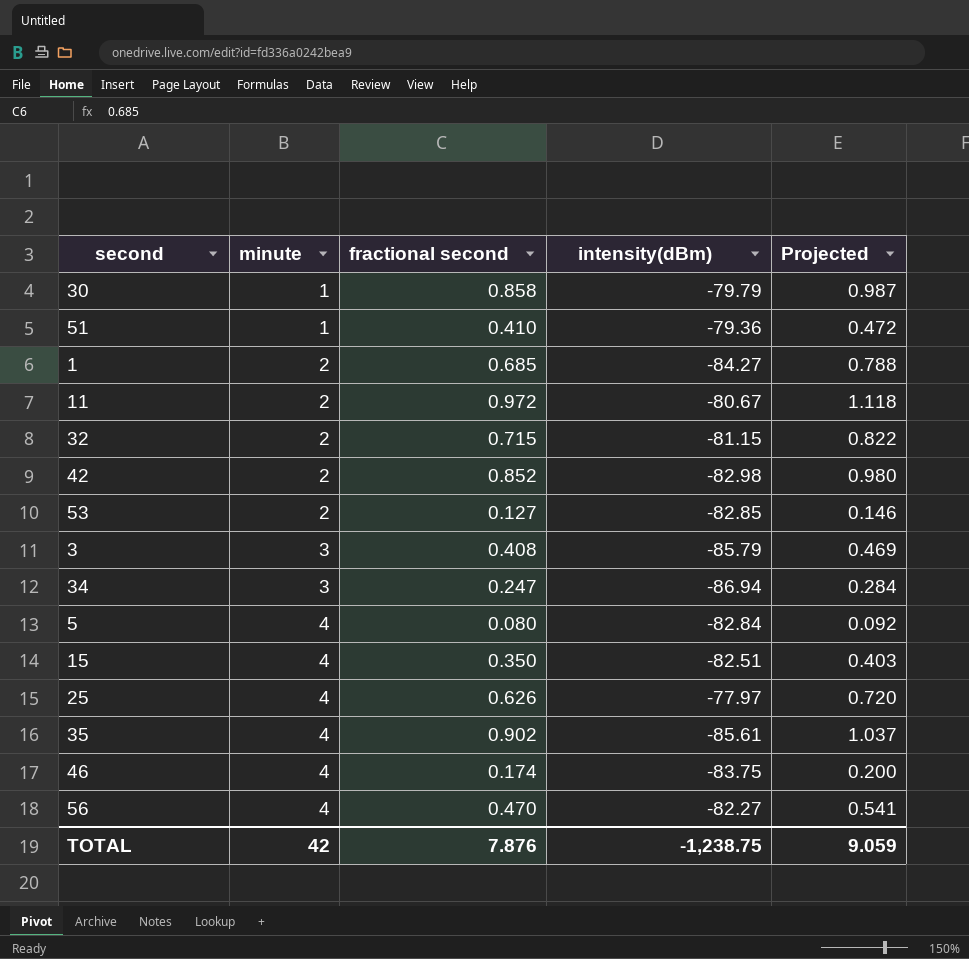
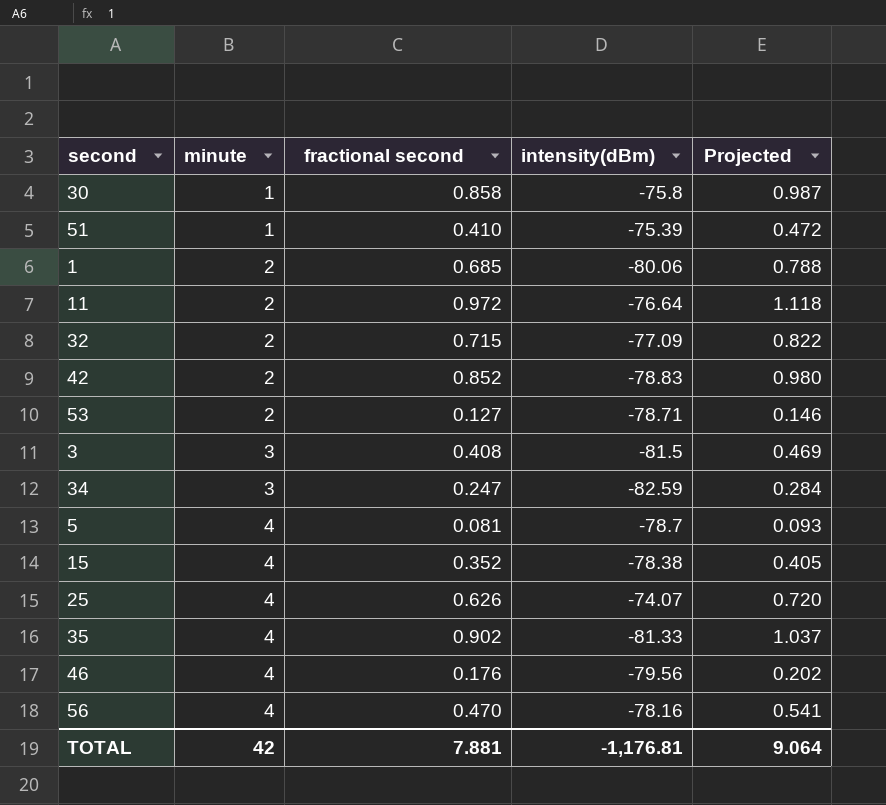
30 | intensity(dBm): -79.79 -> -75.8
51 | intensity(dBm): -79.36 -> -75.39
1 | intensity(dBm): -84.27 -> -80.06
11 | intensity(dBm): -80.67 -> -76.64
32 | intensity(dBm): -81.15 -> -77.09
42 | intensity(dBm): -82.98 -> -78.83
53 | intensity(dBm): -82.85 -> -78.71
3 | intensity(dBm): -85.79 -> -81.5
34 | intensity(dBm): -86.94 -> -82.59
5 | fractional second: 0.080 -> 0.081
5 | intensity(dBm): -82.84 -> -78.7
5 | Projected: 0.092 -> 0.093
15 | fractional second: 0.350 -> 0.352
15 | intensity(dBm): -82.51 -> -78.38
15 | Projected: 0.403 -> 0.405
25 | intensity(dBm): -77.97 -> -74.07
35 | intensity(dBm): -85.61 -> -81.33
46 | fractional second: 0.174 -> 0.176
46 | intensity(dBm): -83.75 -> -79.56
46 | Projected: 0.200 -> 0.202
56 | intensity(dBm): -82.27 -> -78.16
TOTAL | fractional second: 7.876 -> 7.881
TOTAL | intensity(dBm): -1,238.75 -> -1,176.81
TOTAL | Projected: 9.059 -> 9.064

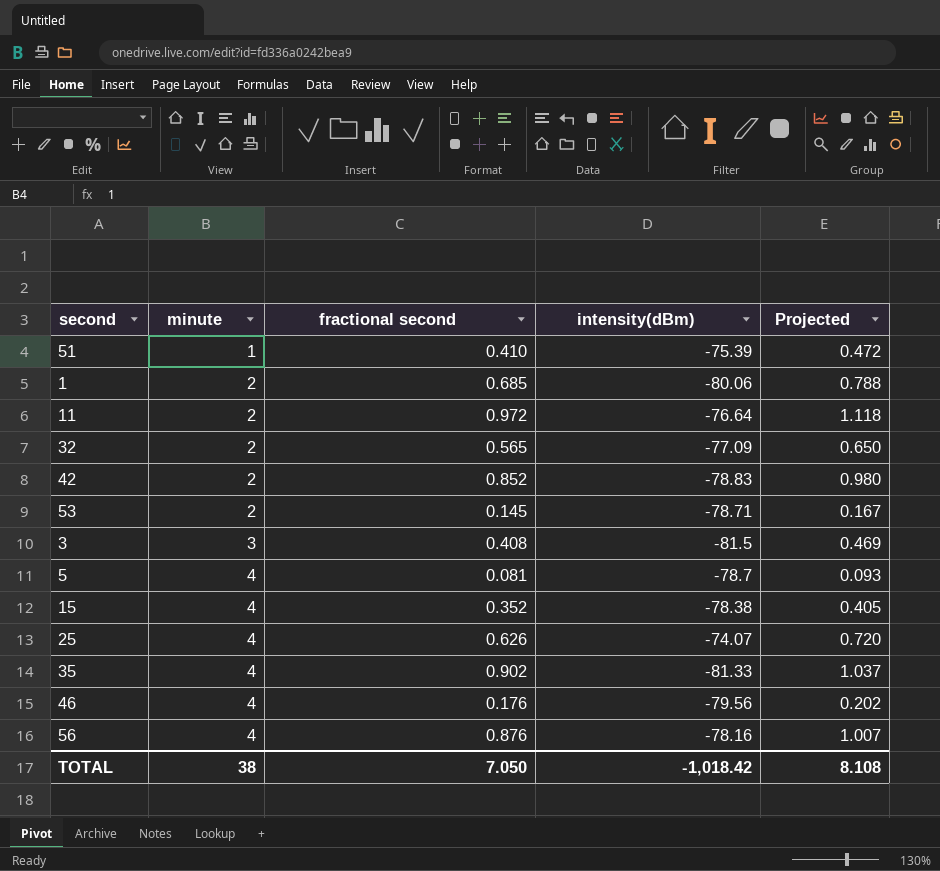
row 30: 1 | 0.858 | -75.8 | 0.987 -> none
row 34: 3 | 0.247 | -82.59 | 0.284 -> none
32 | fractional second: 0.715 -> 0.565
32 | Projected: 0.822 -> 0.650
53 | fractional second: 0.127 -> 0.145
53 | Projected: 0.146 -> 0.167
56 | fractional second: 0.470 -> 0.876
56 | Projected: 0.541 -> 1.007
TOTAL | minute: 42 -> 38
TOTAL | fractional second: 7.881 -> 7.050
TOTAL | intensity(dBm): -1,176.81 -> -1,018.42
TOTAL | Projected: 9.064 -> 8.108

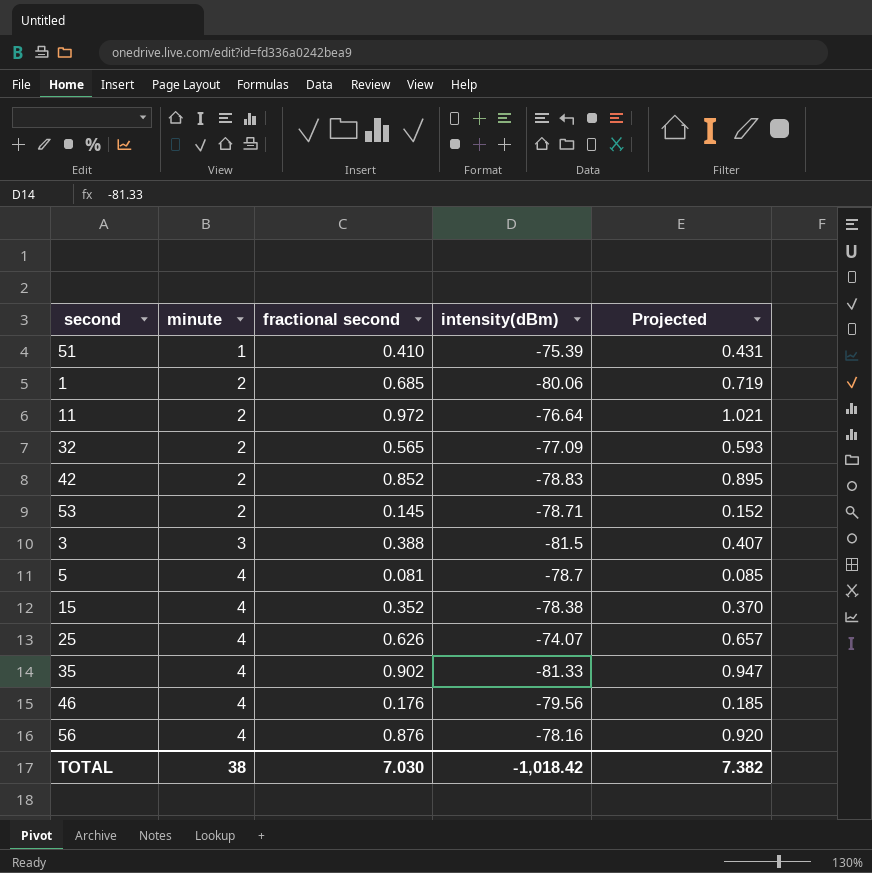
column Projected | formula: [fractional second] * 1.15 -> [fractional second] * 1.05
3 | fractional second: 0.408 -> 0.388
TOTAL | fractional second: 7.050 -> 7.030
TOTAL | Projected: 8.108 -> 7.382

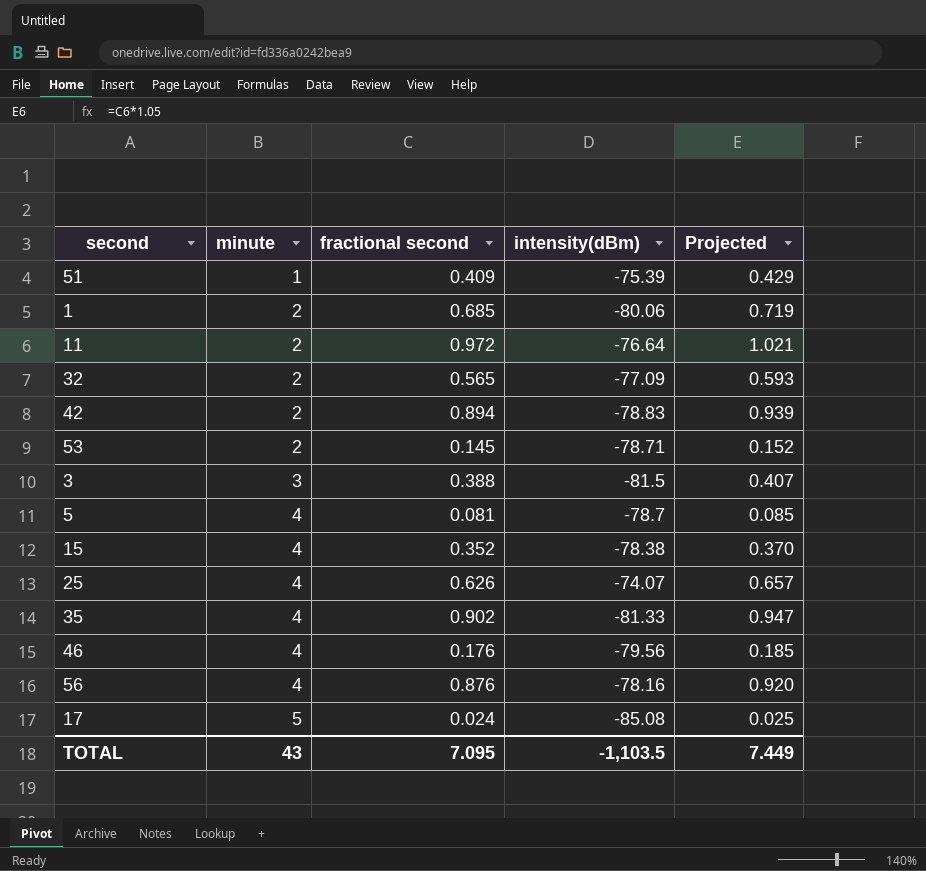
51 | fractional second: 0.410 -> 0.409
51 | Projected: 0.431 -> 0.429
42 | fractional second: 0.852 -> 0.894
42 | Projected: 0.895 -> 0.939
row 17: none -> 5 | 0.024 | -85.08 | 0.025
TOTAL | minute: 38 -> 43
TOTAL | fractional second: 7.030 -> 7.095
TOTAL | intensity(dBm): -1,018.42 -> -1,103.5
TOTAL | Projected: 7.382 -> 7.449

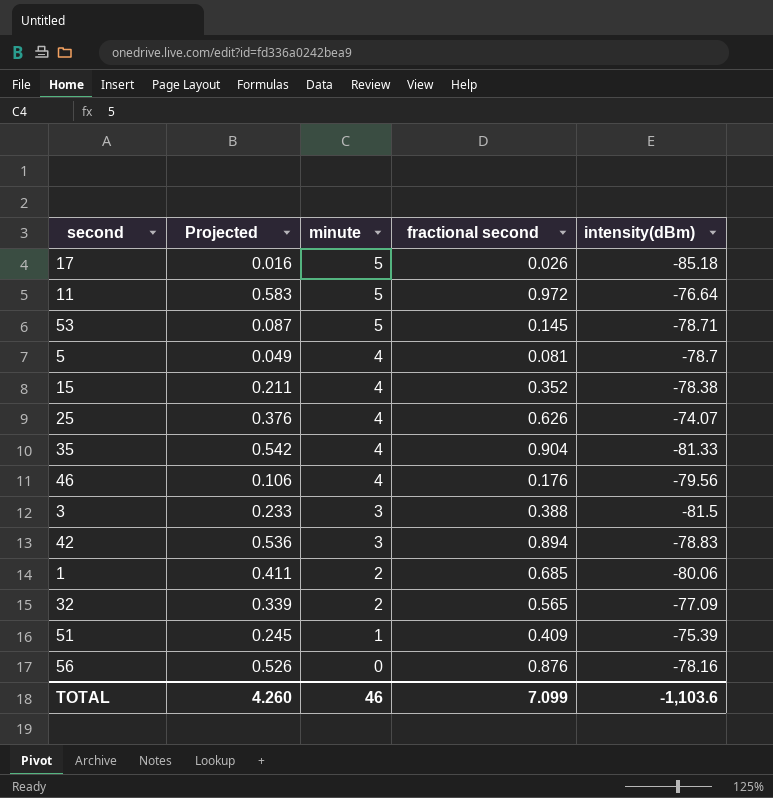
row order: minute ascending -> minute descending
column Projected | formula: [fractional second] * 1.05 -> [fractional second] * 0.6
column Projected | position: 5 -> 2
17 | fractional second: 0.024 -> 0.026
17 | intensity(dBm): -85.08 -> -85.18
11 | minute: 2 -> 5
53 | minute: 2 -> 5
35 | fractional second: 0.902 -> 0.904
42 | minute: 2 -> 3
56 | minute: 4 -> 0
TOTAL | Projected: 7.449 -> 4.260
TOTAL | minute: 43 -> 46
TOTAL | fractional second: 7.095 -> 7.099
TOTAL | intensity(dBm): -1,103.5 -> -1,103.6

